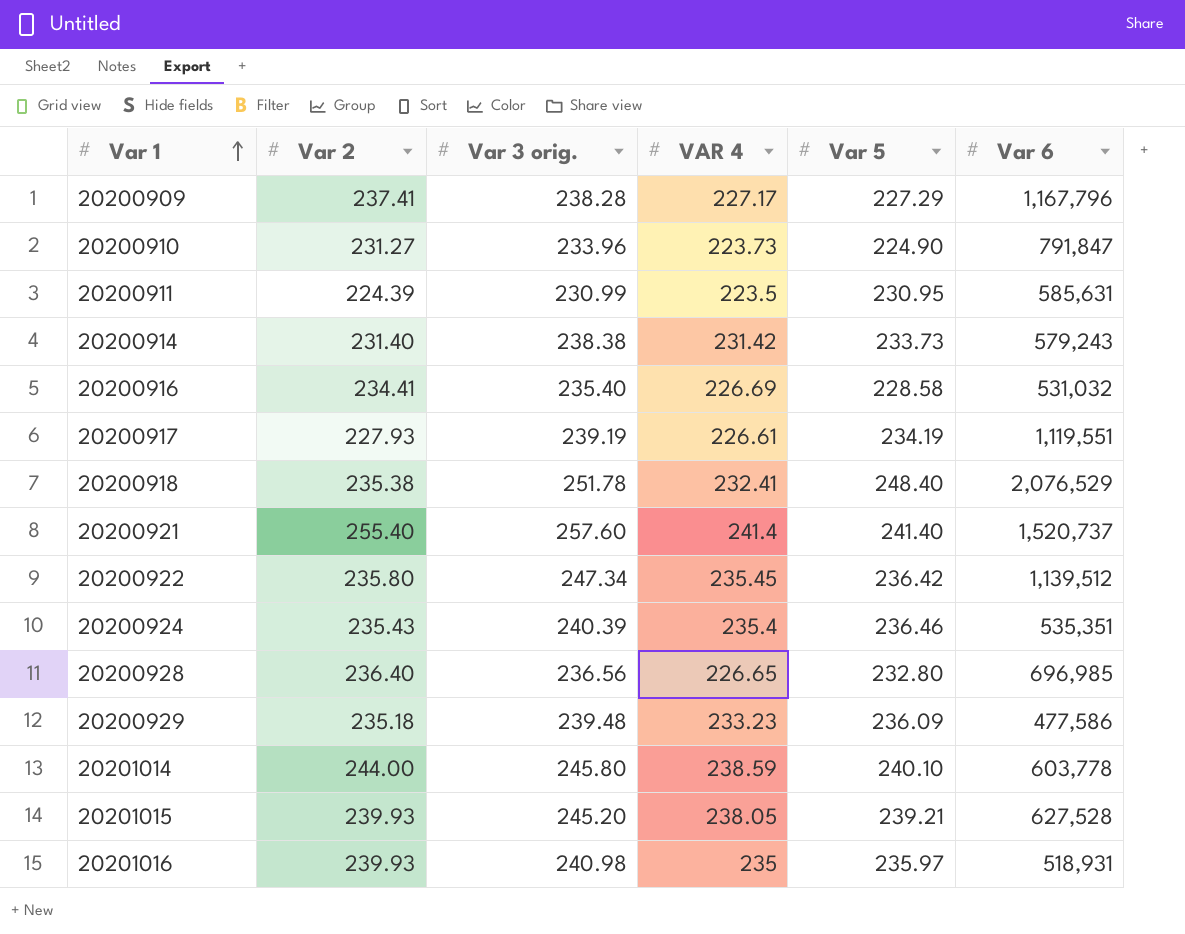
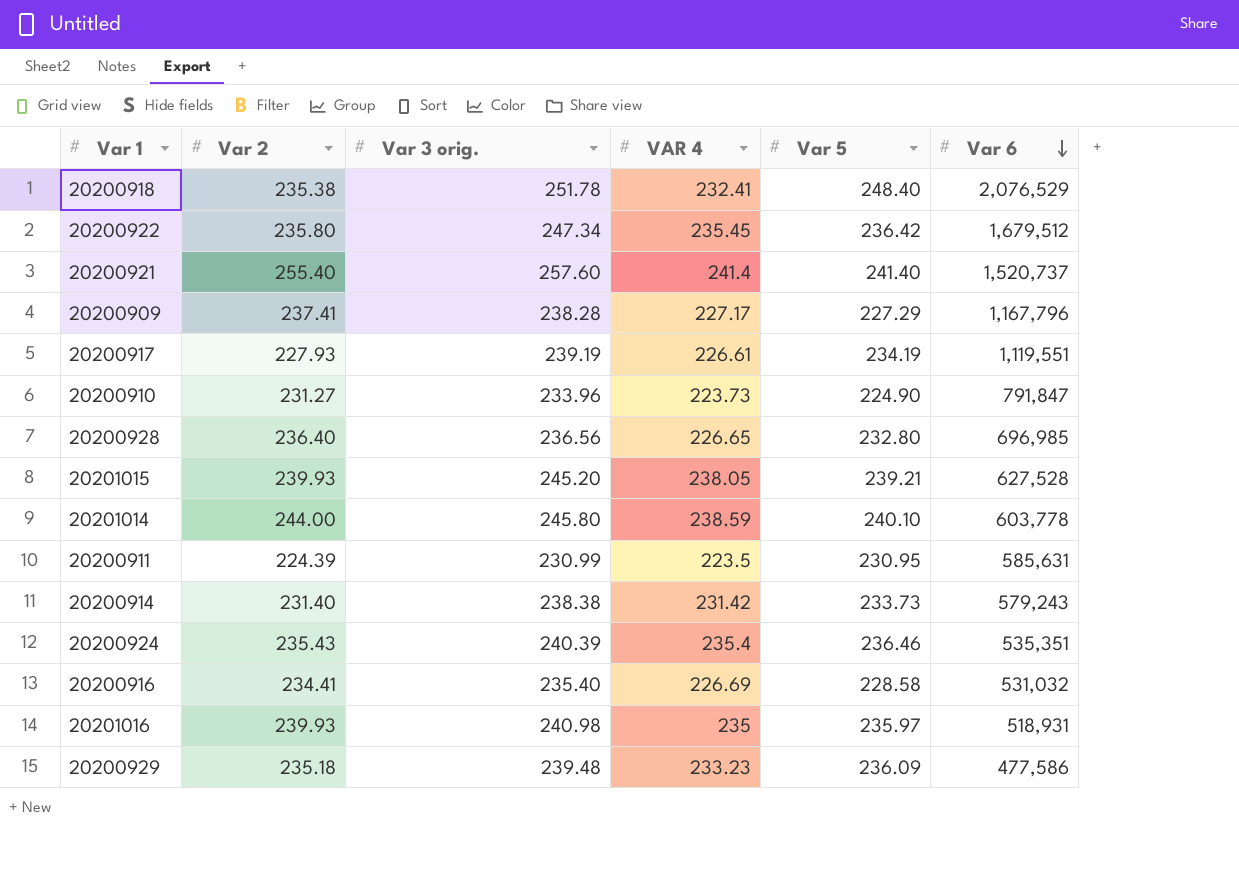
row order: Var 1 ascending -> Var 6 descending
20200922 | Var 6: 1,139,512 -> 1,679,512

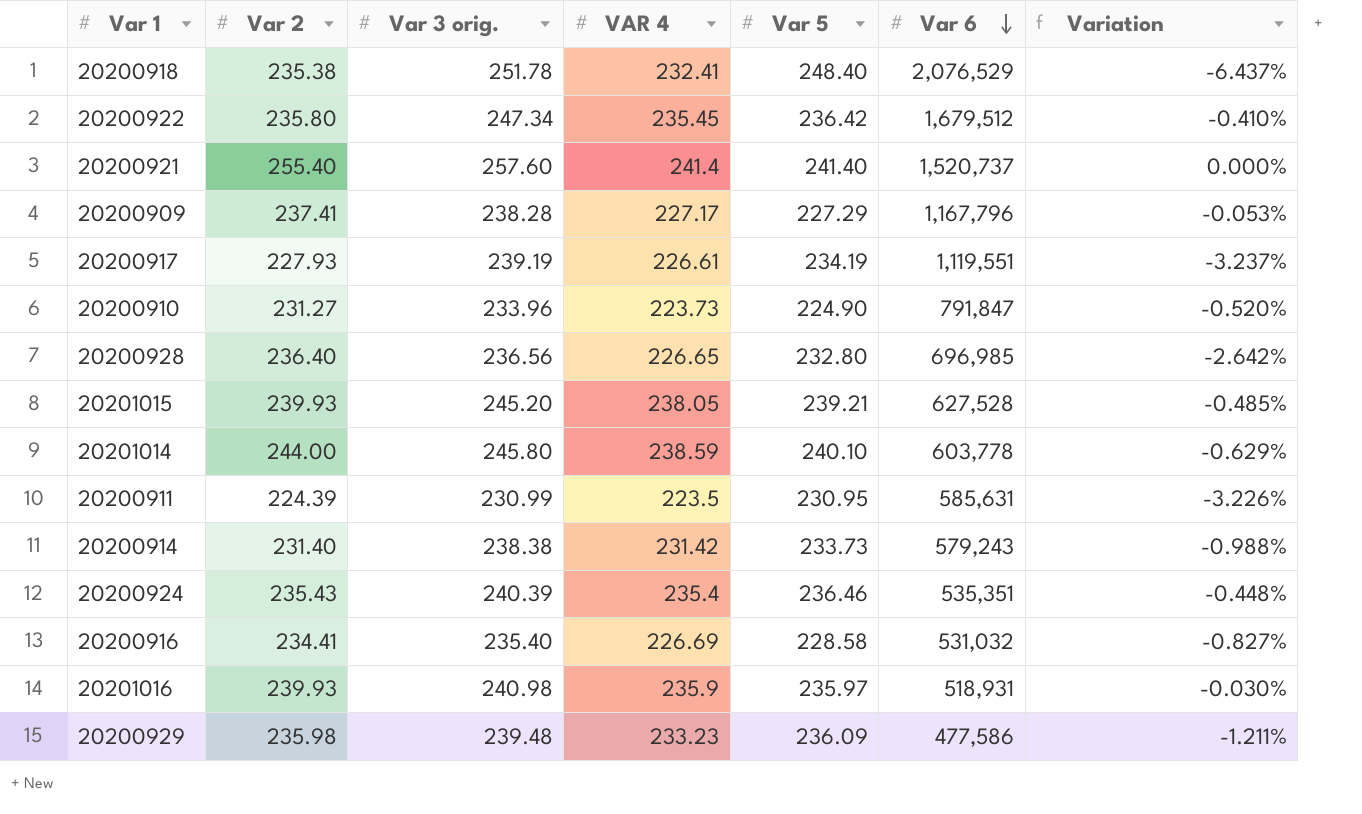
column Variation | formula: none -> ([VAR 4] - [Var 5]) / [Var 5]
20201016 | VAR 4: 235 -> 235.9
20200929 | Var 2: 235.18 -> 235.98

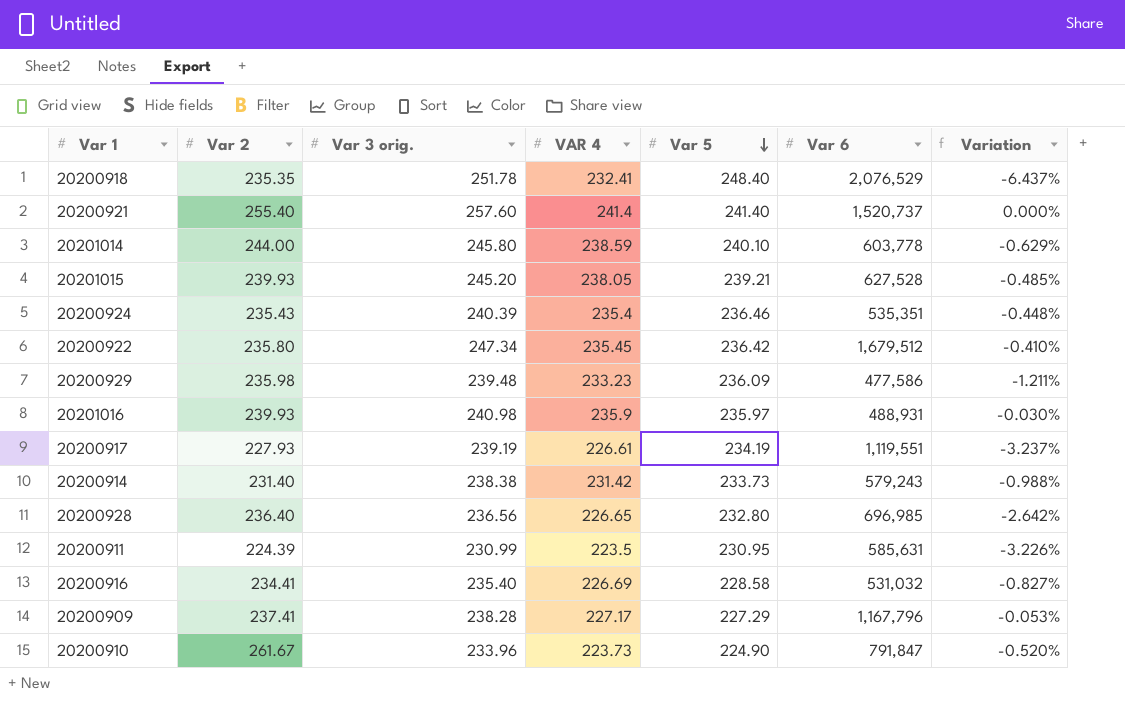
row order: Var 6 descending -> Var 5 descending
20200918 | Var 2: 235.38 -> 235.35
20201016 | Var 6: 518,931 -> 488,931
20200910 | Var 2: 231.27 -> 261.67

